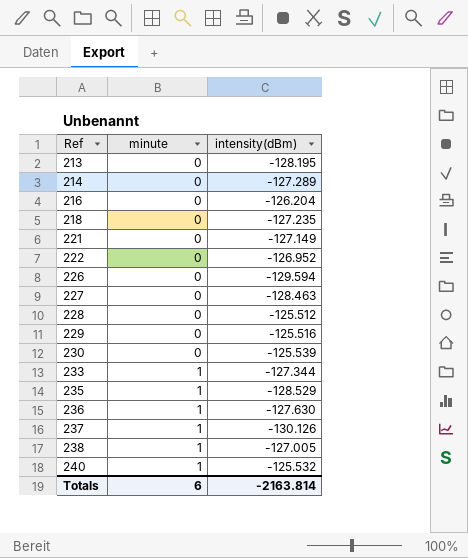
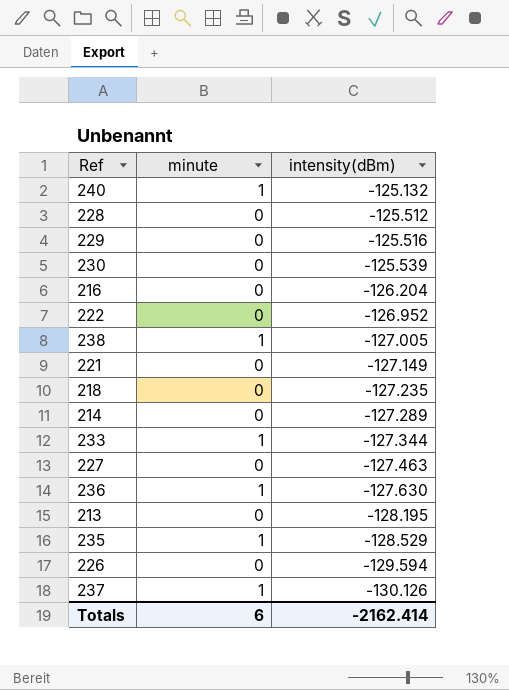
row order: Ref ascending -> intensity(dBm) descending
240 | intensity(dBm): -125.532 -> -125.132
227 | intensity(dBm): -128.463 -> -127.463
Totals | intensity(dBm): -2163.814 -> -2162.414

